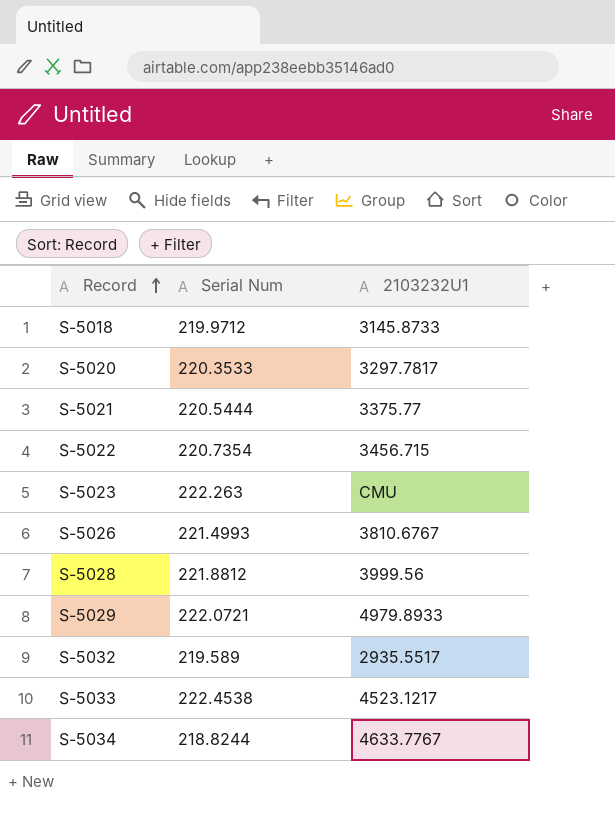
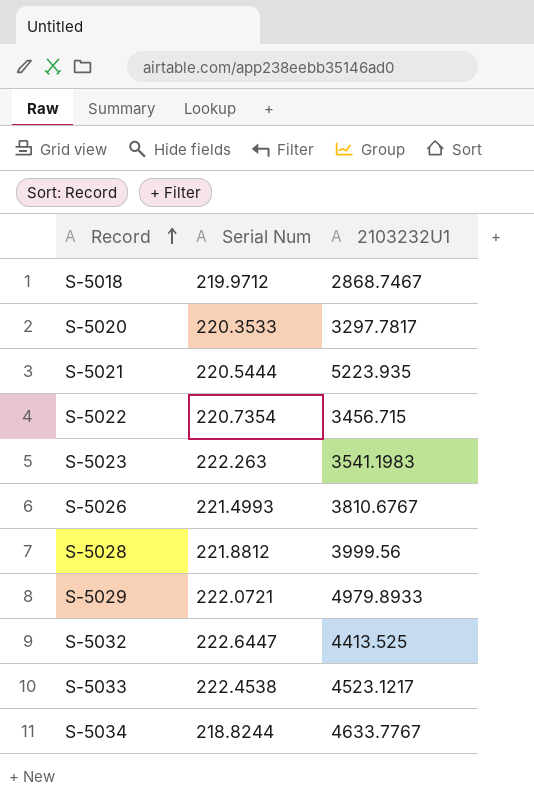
S-5018 | 2103232U1: 3145.8733 -> 2868.7467
S-5021 | 2103232U1: 3375.77 -> 5223.935
S-5023 | 2103232U1: CMU -> 3541.1983
S-5032 | Serial Num: 219.589 -> 222.6447
S-5032 | 2103232U1: 2935.5517 -> 4413.525

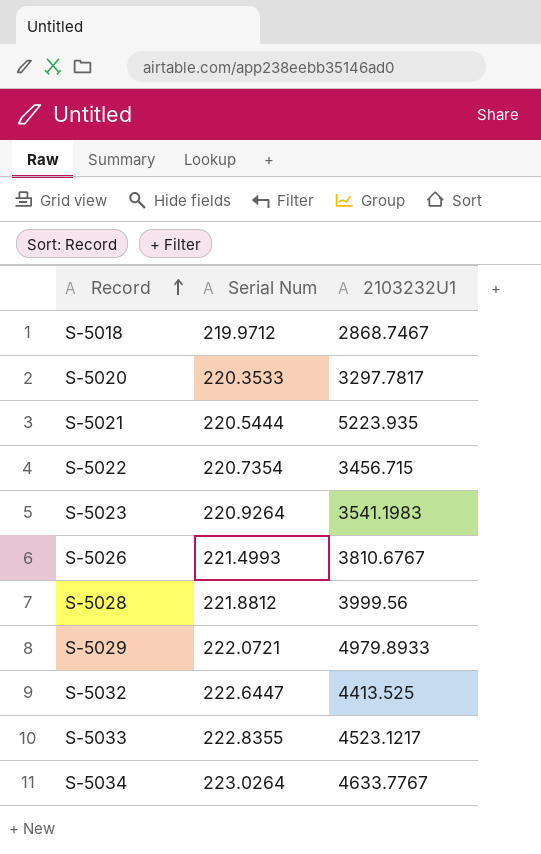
S-5023 | Serial Num: 222.263 -> 220.9264
S-5033 | Serial Num: 222.4538 -> 222.8355
S-5034 | Serial Num: 218.8244 -> 223.0264

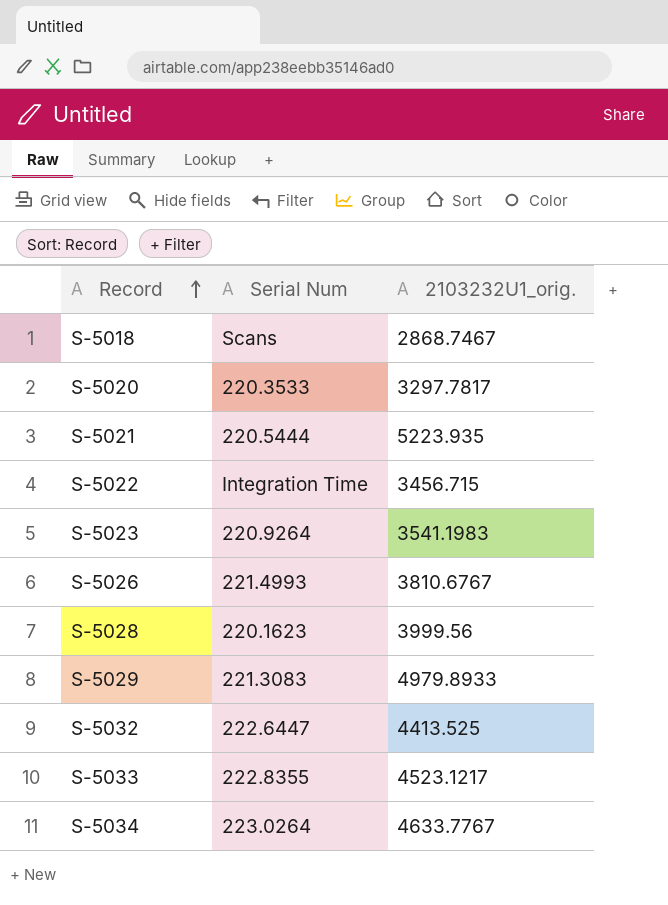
column name: 2103232U1 -> 2103232U1_orig.
S-5018 | Serial Num: 219.9712 -> Scans
S-5022 | Serial Num: 220.7354 -> Integration Time
S-5028 | Serial Num: 221.8812 -> 220.1623
S-5029 | Serial Num: 222.0721 -> 221.3083

